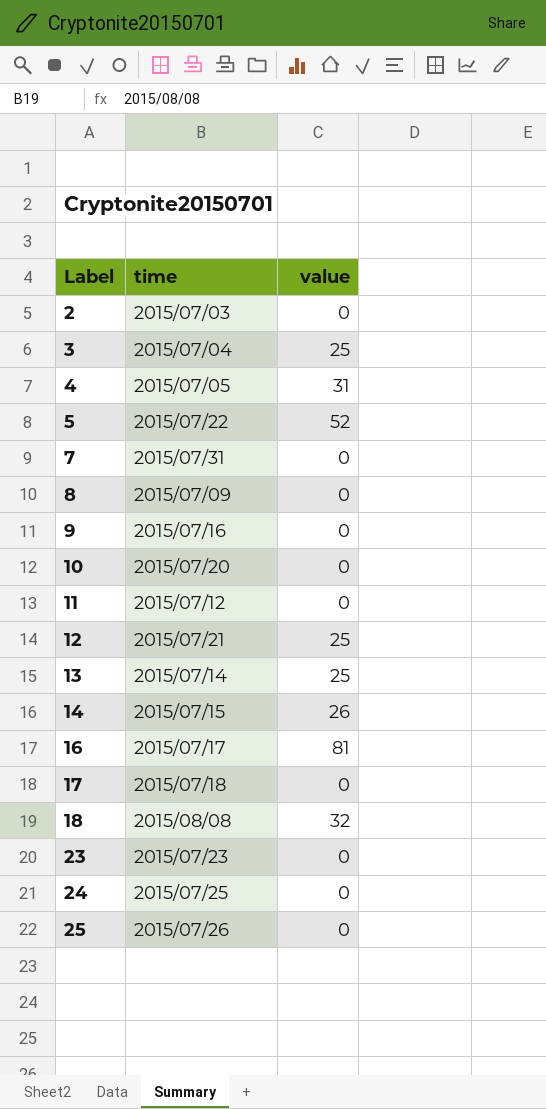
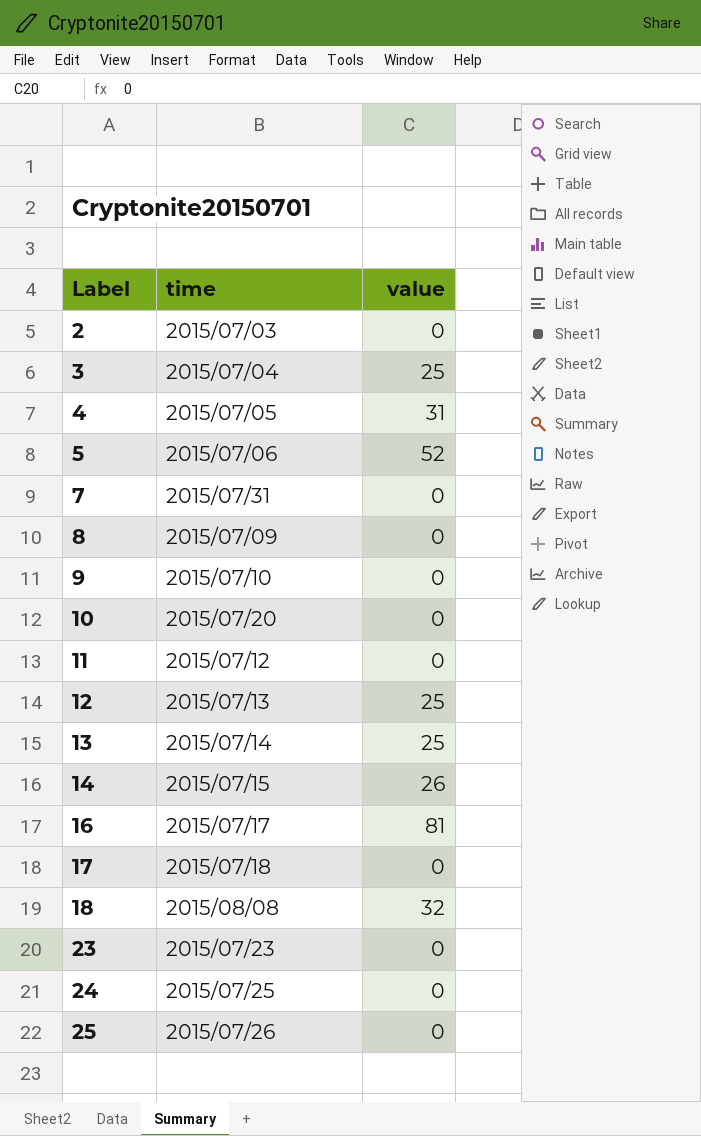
5 | time: 2015/07/22 -> 2015/07/06
9 | time: 2015/07/16 -> 2015/07/10
12 | time: 2015/07/21 -> 2015/07/13

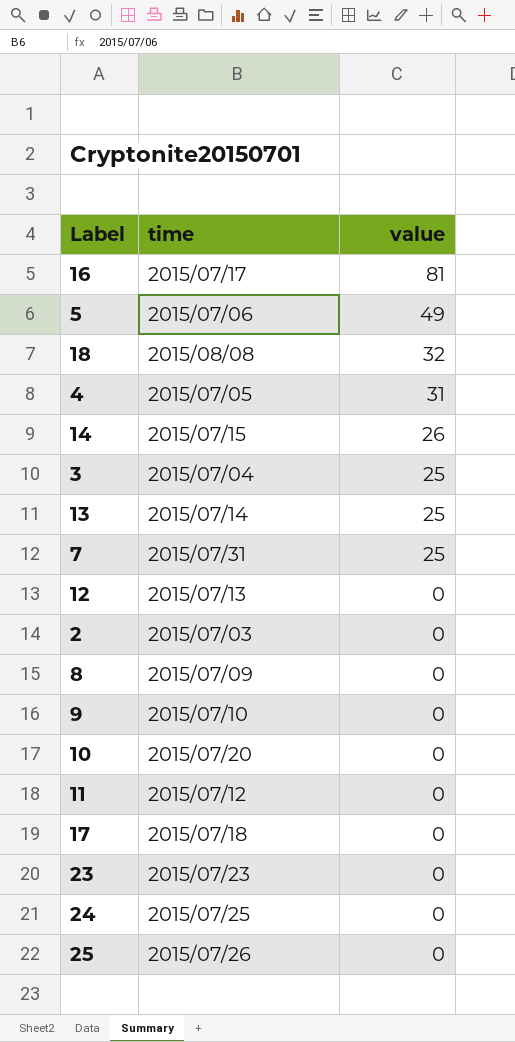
row order: Label ascending -> value descending
5 | value: 52 -> 49
7 | value: 0 -> 25
12 | value: 25 -> 0

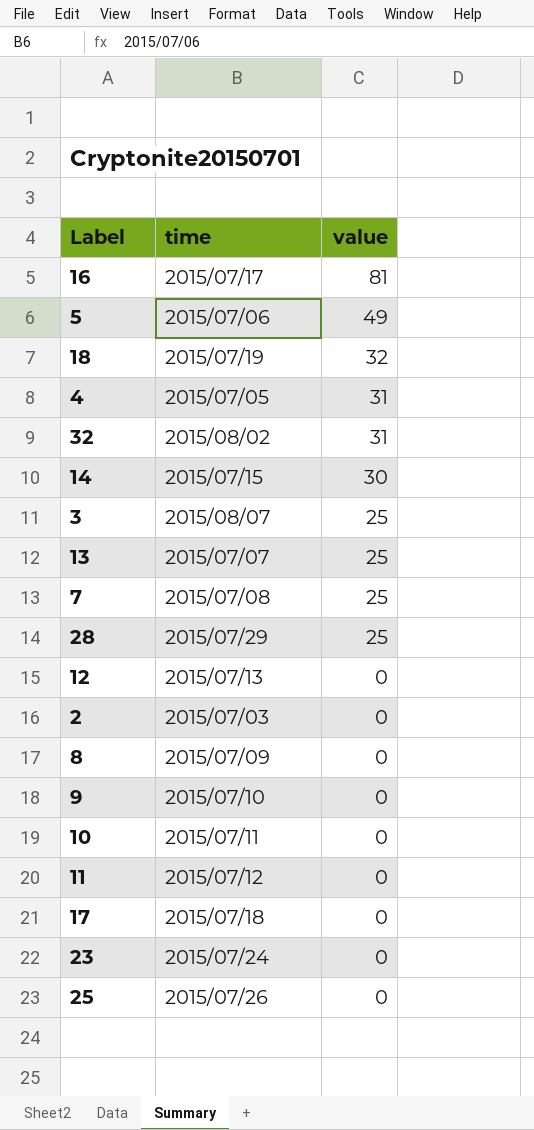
row 24: 2015/07/25 | 0 -> none
18 | time: 2015/08/08 -> 2015/07/19
row 32: none -> 2015/08/02 | 31
14 | value: 26 -> 30
3 | time: 2015/07/04 -> 2015/08/07
13 | time: 2015/07/14 -> 2015/07/07
7 | time: 2015/07/31 -> 2015/07/08
row 28: none -> 2015/07/29 | 25
10 | time: 2015/07/20 -> 2015/07/11
23 | time: 2015/07/23 -> 2015/07/24

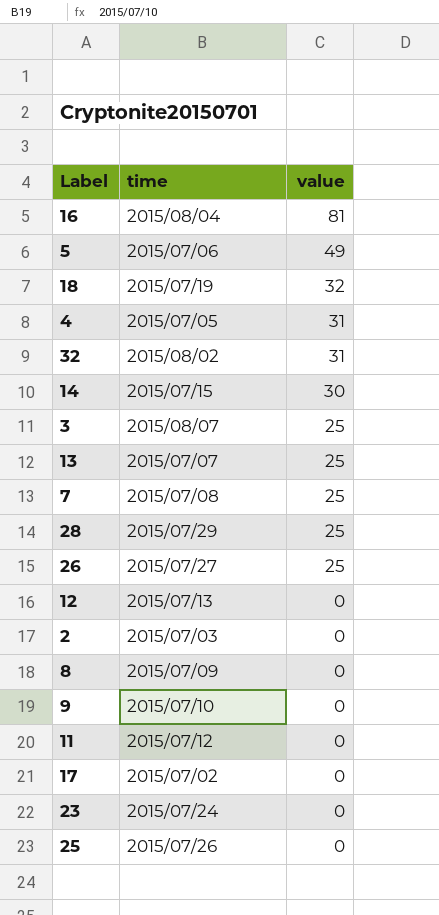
row 10: 2015/07/11 | 0 -> none
16 | time: 2015/07/17 -> 2015/08/04
row 26: none -> 2015/07/27 | 25
17 | time: 2015/07/18 -> 2015/07/02

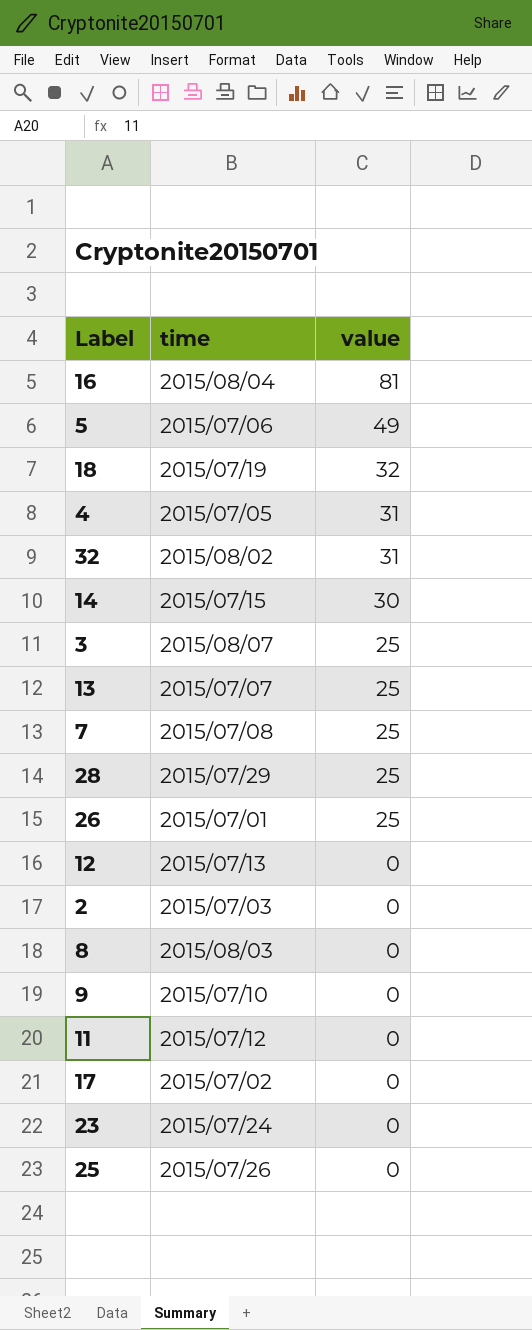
26 | time: 2015/07/27 -> 2015/07/01
8 | time: 2015/07/09 -> 2015/08/03

